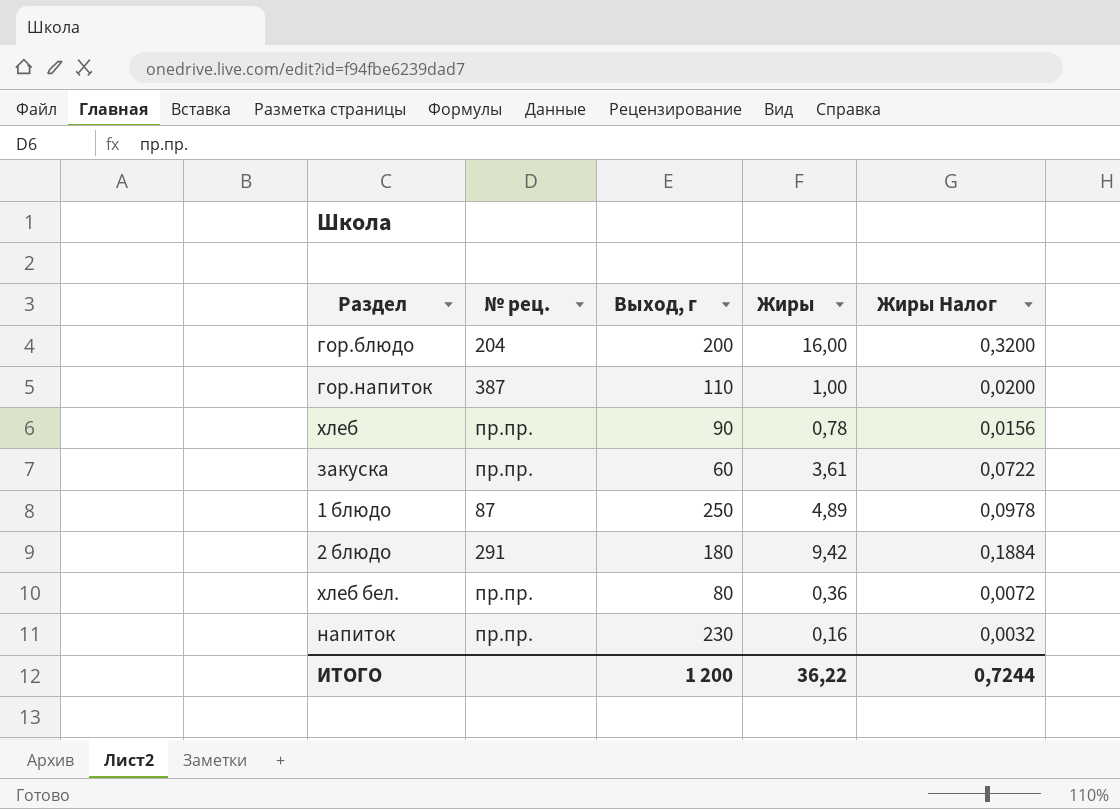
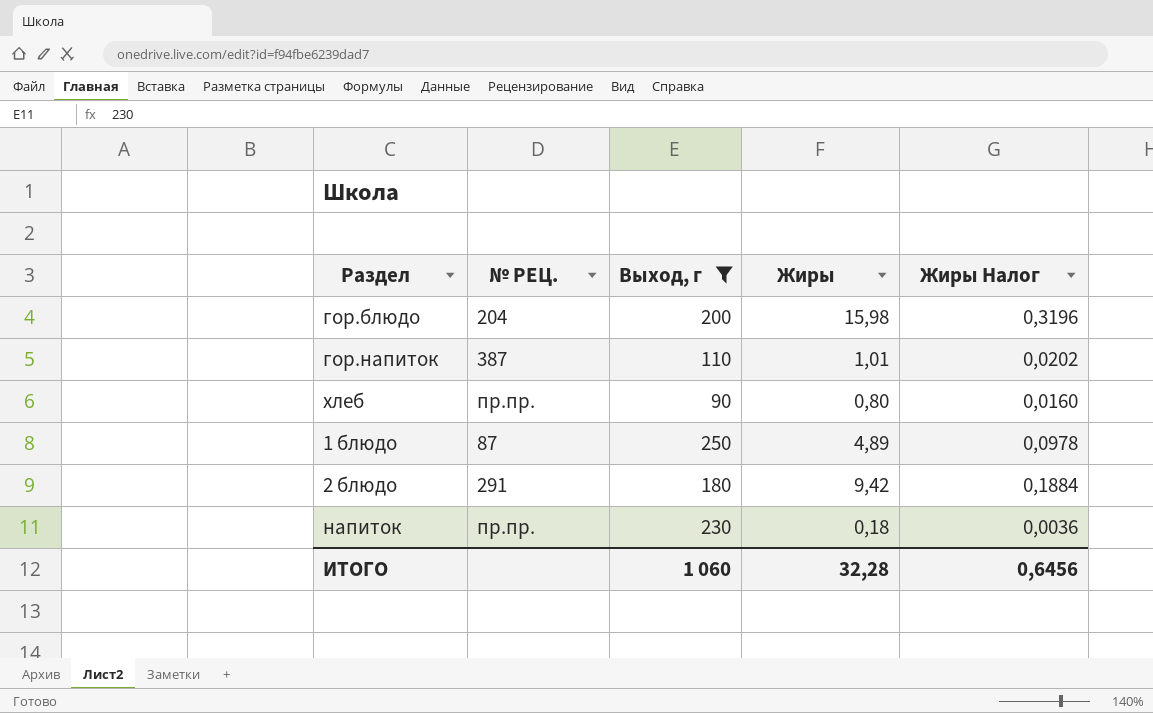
filter: none -> Выход, г >= 90
column name: № рец. -> № РЕЦ.
гор.блюдо | Жиры: 16,00 -> 15,98
гор.блюдо | Жиры Налог: 0,3200 -> 0,3196
гор.напиток | Жиры: 1,00 -> 1,01
гор.напиток | Жиры Налог: 0,0200 -> 0,0202
хлеб | Жиры: 0,78 -> 0,80
хлеб | Жиры Налог: 0,0156 -> 0,0160
напиток | Жиры: 0,16 -> 0,18
напиток | Жиры Налог: 0,0032 -> 0,0036
ИТОГО | Выход, г: 1 200 -> 1 060
ИТОГО | Жиры: 36,22 -> 32,28
ИТОГО | Жиры Налог: 0,7244 -> 0,6456

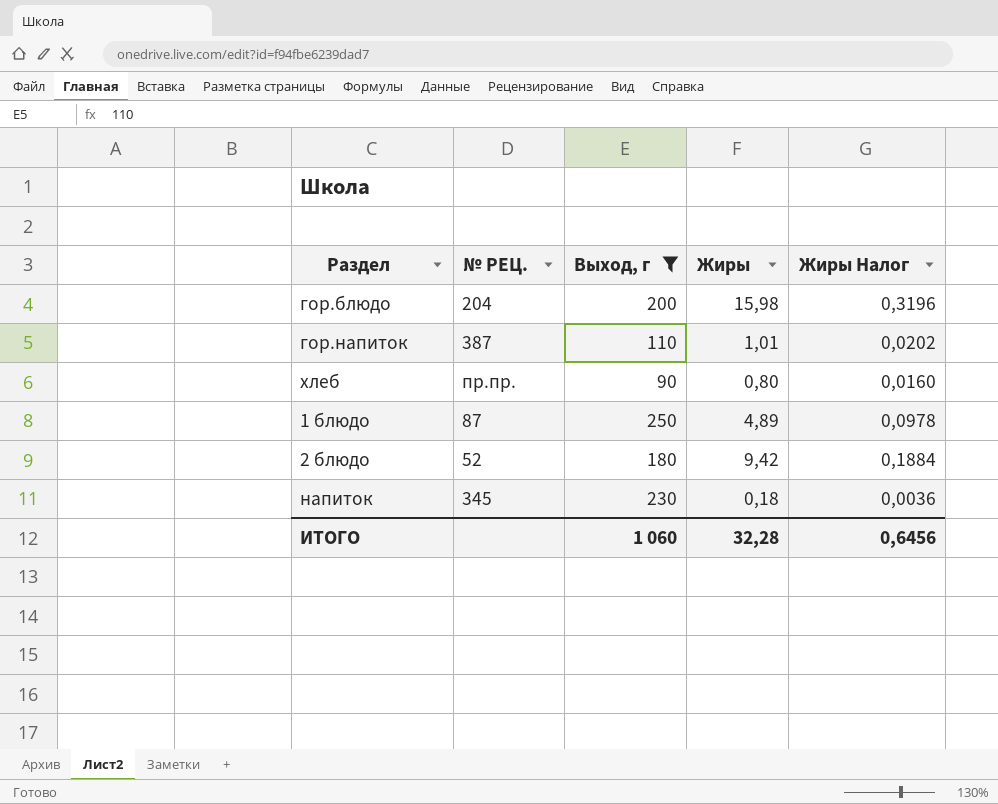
2 блюдо | № РЕЦ.: 291 -> 52
напиток | № РЕЦ.: пр.пр. -> 345

